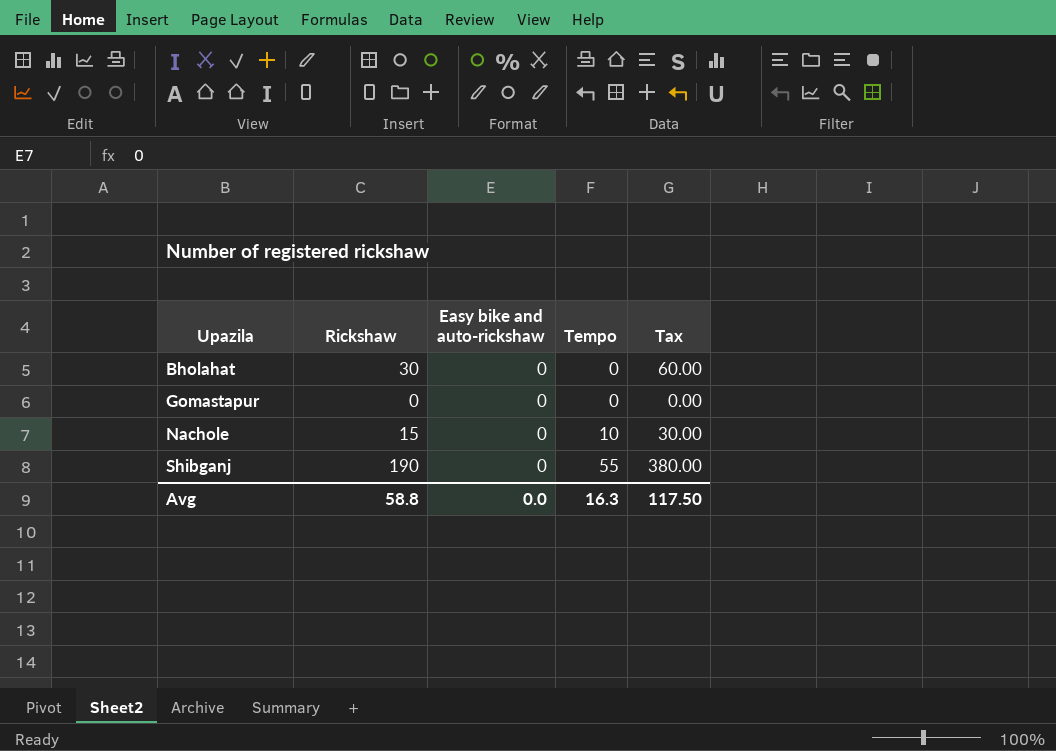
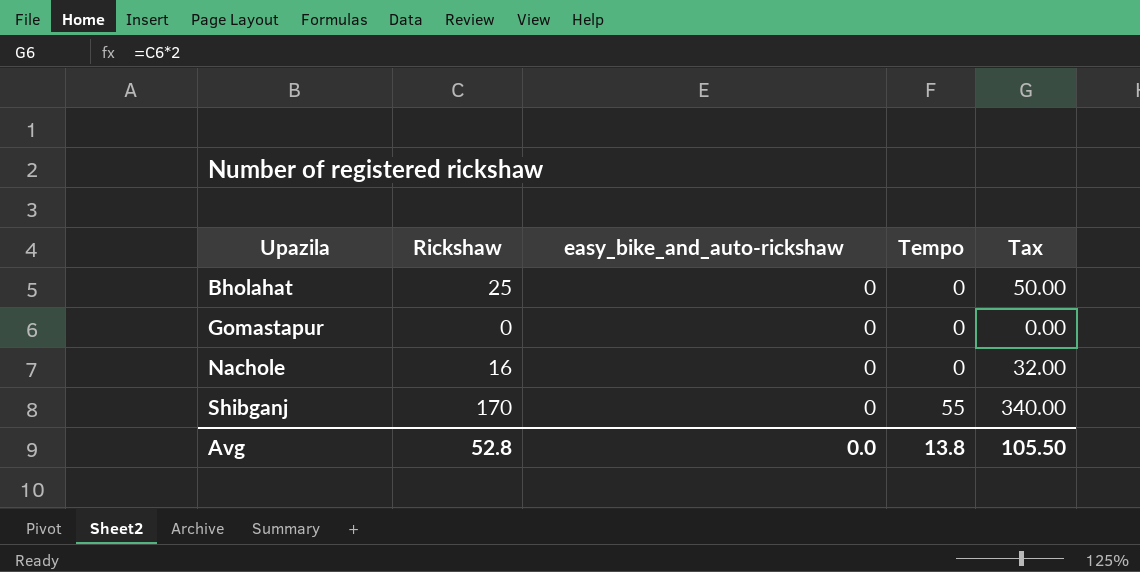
column name: Easy bike and auto-rickshaw -> easy_bike_and_auto-rickshaw
Bholahat | Rickshaw: 30 -> 25
Bholahat | Tax: 60.00 -> 50.00
Nachole | Rickshaw: 15 -> 16
Nachole | Tempo: 10 -> 0
Nachole | Tax: 30.00 -> 32.00
Shibganj | Rickshaw: 190 -> 170
Shibganj | Tax: 380.00 -> 340.00
Avg | Rickshaw: 58.8 -> 52.8
Avg | Tempo: 16.3 -> 13.8
Avg | Tax: 117.50 -> 105.50

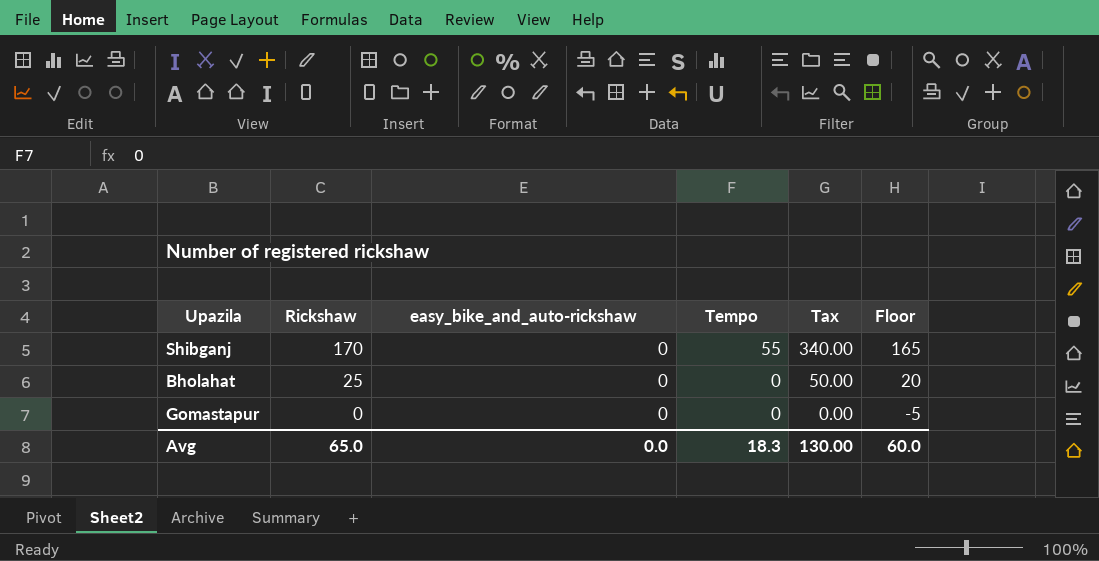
row order: Upazila ascending -> Rickshaw descending
column Floor | formula: none -> [Rickshaw] - 5
row Nachole: 16 | 0 | 0 | 32.00 -> none
Avg | Rickshaw: 52.8 -> 65.0
Avg | Tempo: 13.8 -> 18.3
Avg | Tax: 105.50 -> 130.00

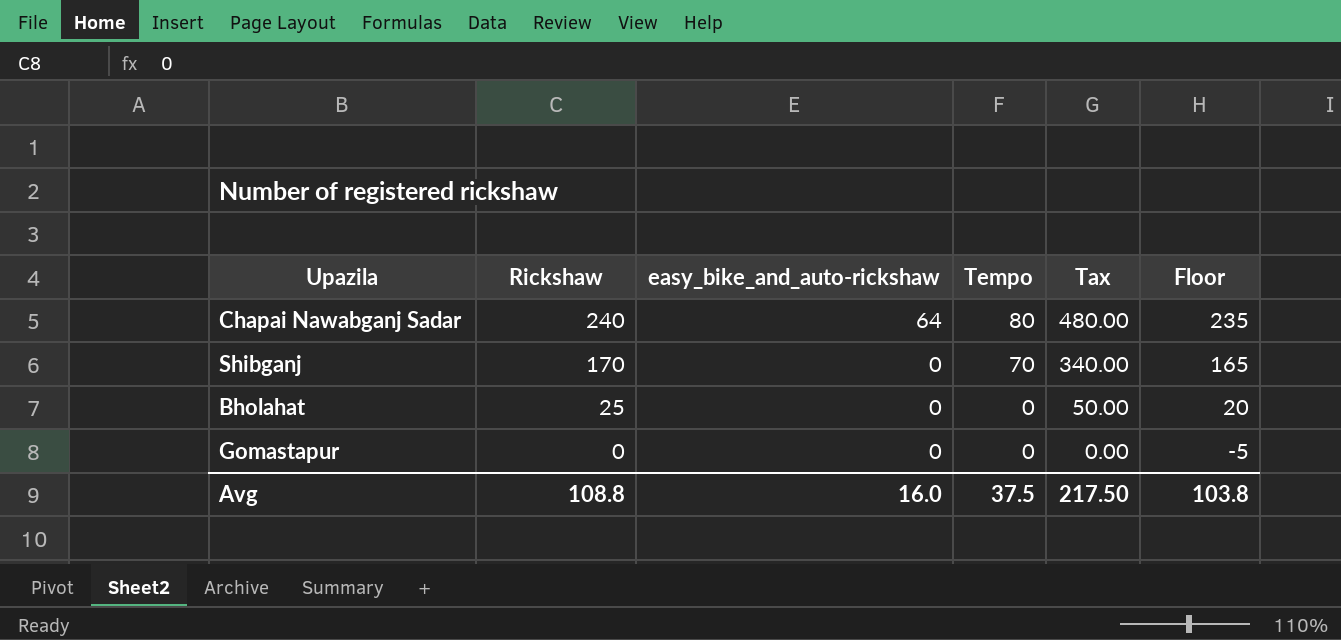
row Chapai Nawabganj Sadar: none -> 240 | 64 | 80 | 480.00 | 235
Shibganj | Tempo: 55 -> 70
Avg | Rickshaw: 65.0 -> 108.8
Avg | easy_bike_and_auto-rickshaw: 0.0 -> 16.0
Avg | Tempo: 18.3 -> 37.5
Avg | Tax: 130.00 -> 217.50
Avg | Floor: 60.0 -> 103.8

